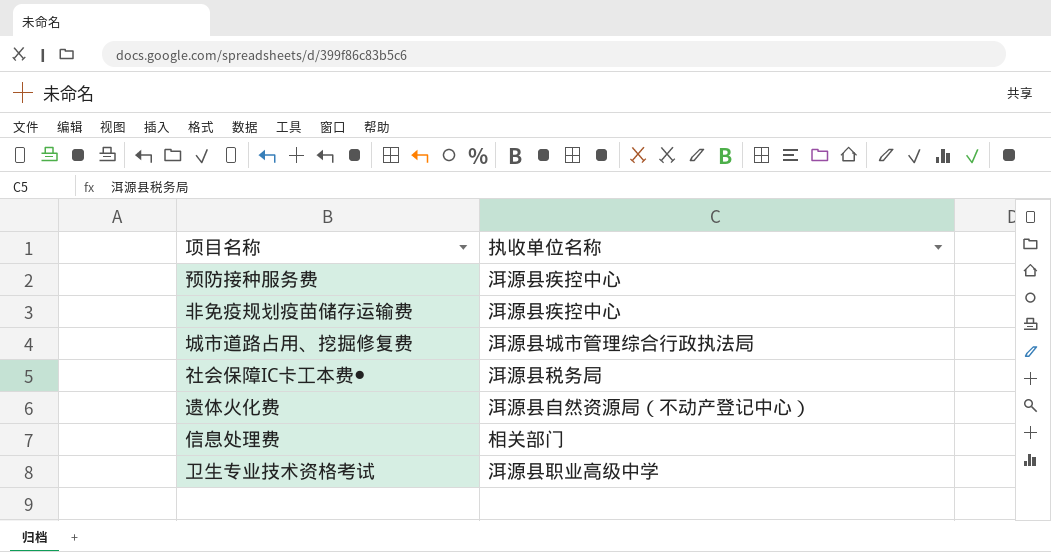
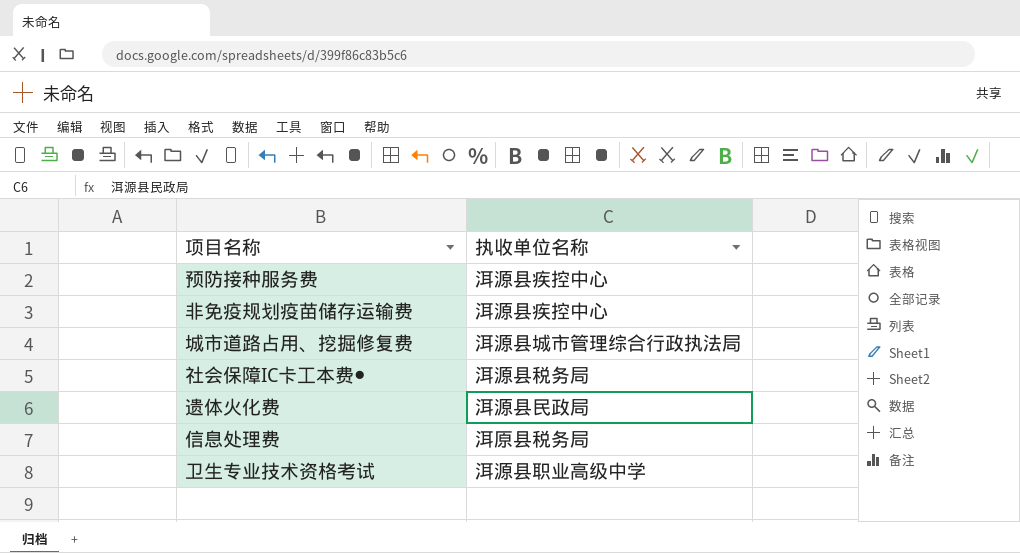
遗体火化费 | 执收单位名称: 洱源县自然资源局（不动产登记中心） -> 洱源县民政局
信息处理费 | 执收单位名称: 相关部门 -> 洱原县税务局

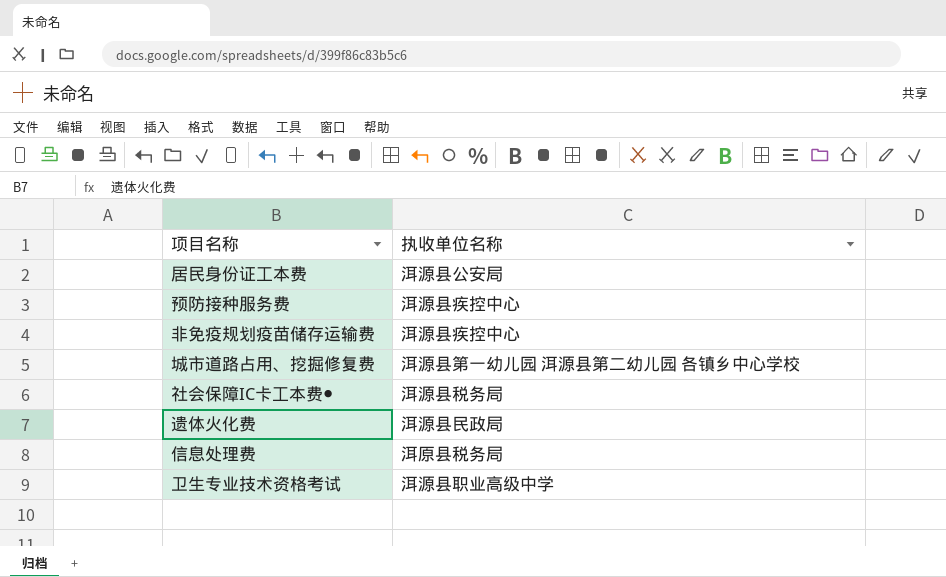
row 居民身份证工本费: none -> 洱源县公安局
城市道路占用、挖掘修复费 | 执收单位名称: 洱源县城市管理综合行政执法局 -> 洱源县第一幼儿园 洱源县第二幼儿园 各镇乡中心学校

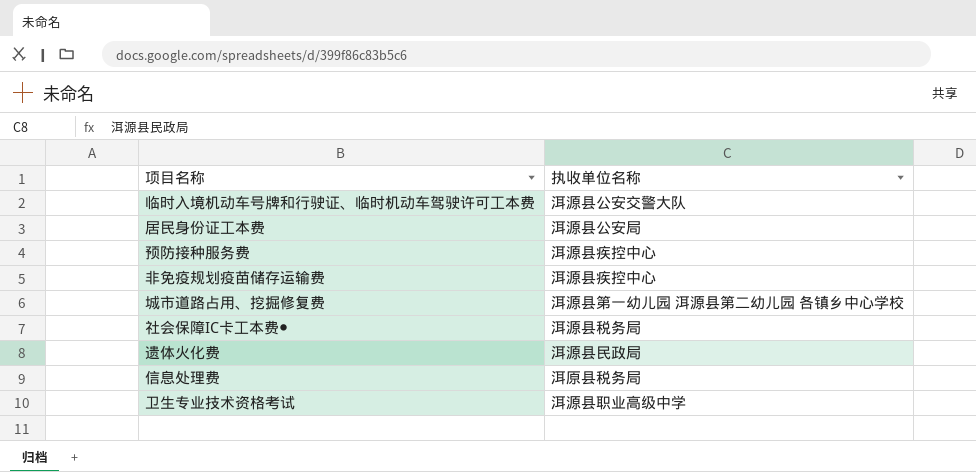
row 临时入境机动车号牌和行驶证、临时机动车驾驶许可工本费: none -> 洱源县公安交警大队

